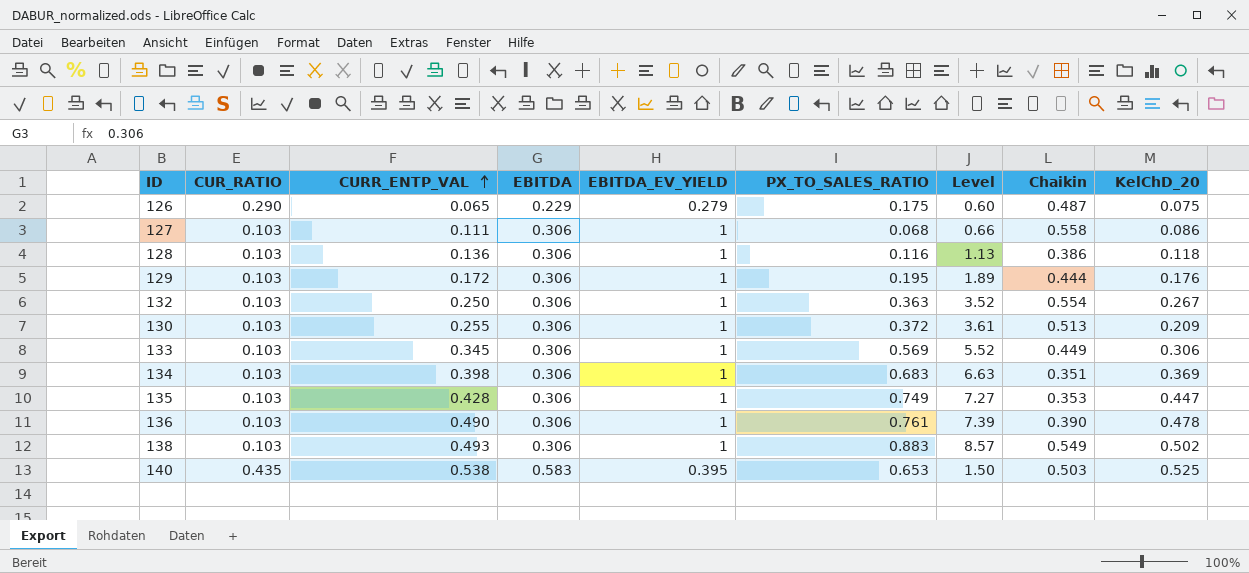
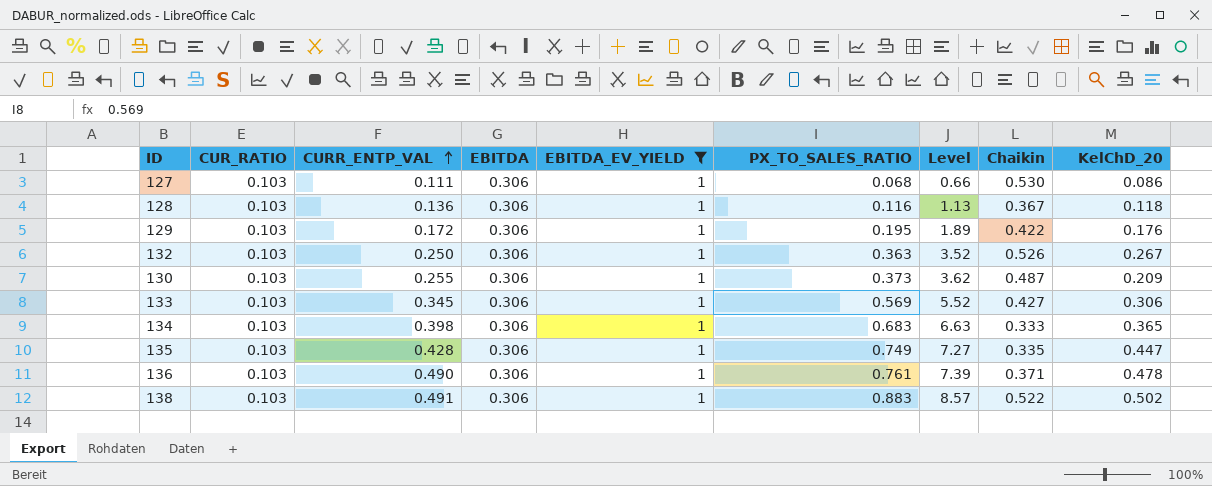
filter: none -> EBITDA_EV_YIELD = 1
127 | Chaikin: 0.558 -> 0.530
128 | Chaikin: 0.386 -> 0.367
129 | Chaikin: 0.444 -> 0.422
132 | Chaikin: 0.554 -> 0.526
130 | PX_TO_SALES_RATIO: 0.372 -> 0.373
130 | Level: 3.61 -> 3.62
130 | Chaikin: 0.513 -> 0.487
133 | Chaikin: 0.449 -> 0.427
134 | Chaikin: 0.351 -> 0.333
134 | KelChD_20: 0.369 -> 0.365
135 | Chaikin: 0.353 -> 0.335
136 | Chaikin: 0.390 -> 0.371
138 | CURR_ENTP_VAL: 0.493 -> 0.491
138 | Chaikin: 0.549 -> 0.522

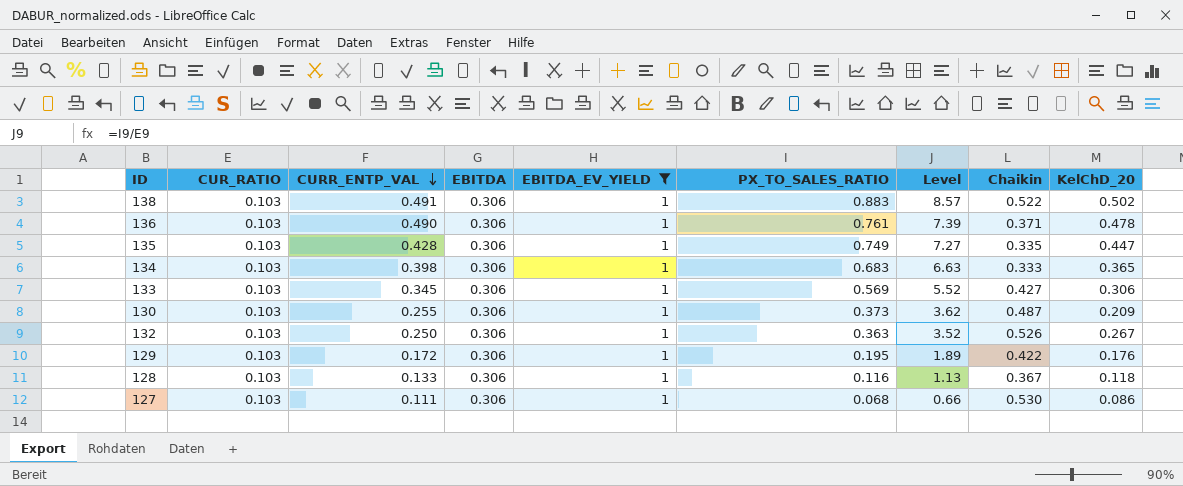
row order: CURR_ENTP_VAL ascending -> CURR_ENTP_VAL descending
128 | CURR_ENTP_VAL: 0.136 -> 0.133

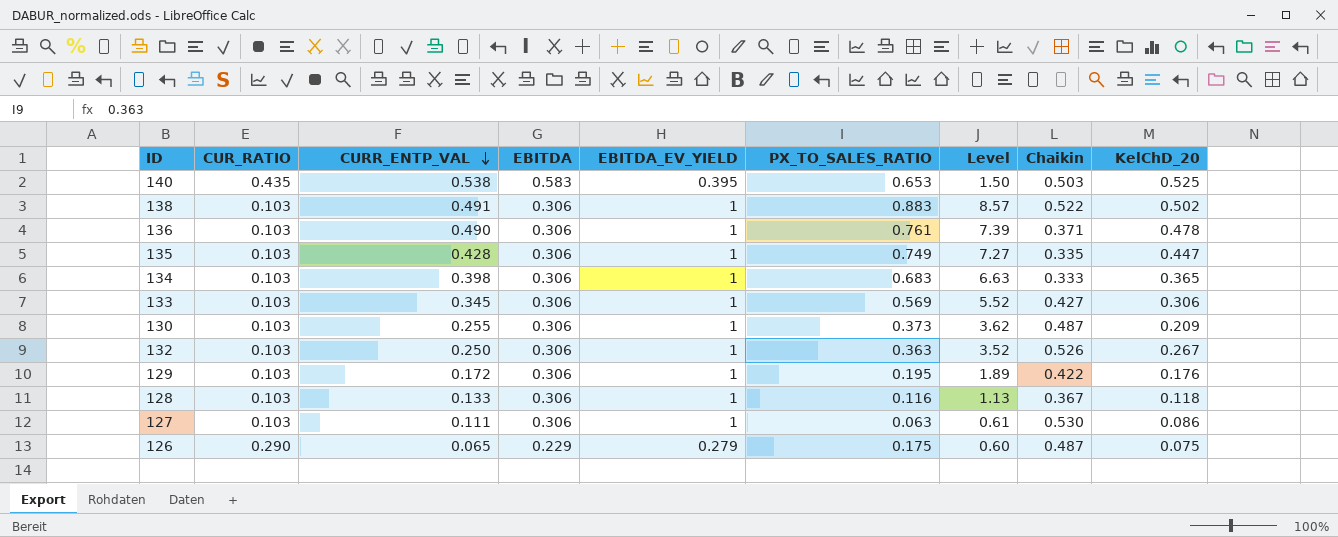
filter: EBITDA_EV_YIELD = 1 -> none
127 | PX_TO_SALES_RATIO: 0.068 -> 0.063
127 | Level: 0.66 -> 0.61

